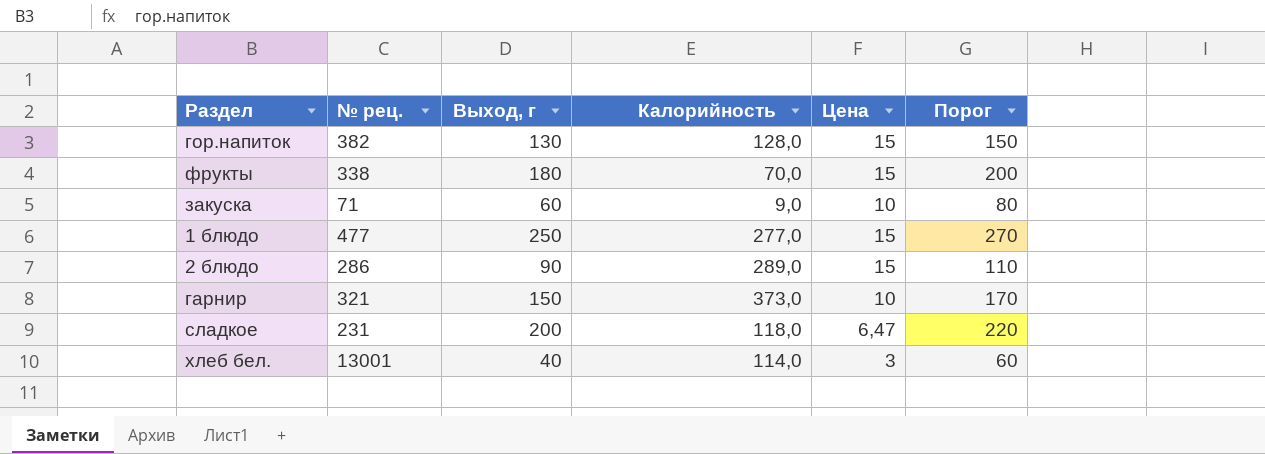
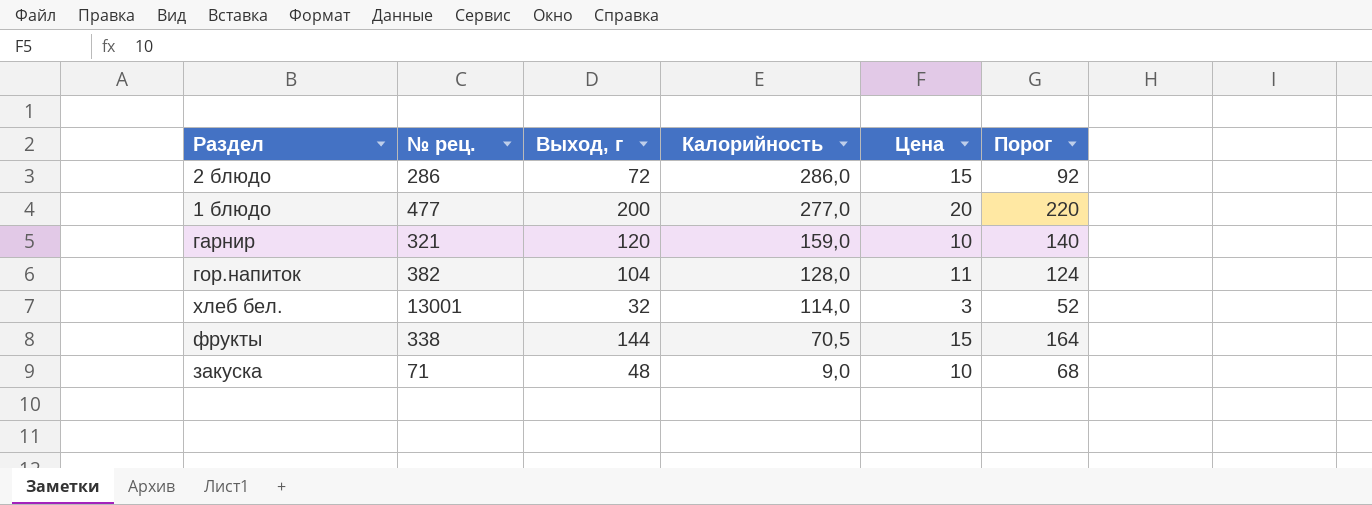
row order: none -> Калорийность descending
row сладкое: 231 | 200 | 118,0 | 6,47 | 220 -> none
2 блюдо | Выход, г: 90 -> 72
2 блюдо | Калорийность: 289,0 -> 286,0
2 блюдо | Порог: 110 -> 92
1 блюдо | Выход, г: 250 -> 200
1 блюдо | Цена: 15 -> 20
1 блюдо | Порог: 270 -> 220
гарнир | Выход, г: 150 -> 120
гарнир | Калорийность: 373,0 -> 159,0
гарнир | Порог: 170 -> 140
гор.напиток | Выход, г: 130 -> 104
гор.напиток | Цена: 15 -> 11
гор.напиток | Порог: 150 -> 124
хлеб бел. | Выход, г: 40 -> 32
хлеб бел. | Порог: 60 -> 52
фрукты | Выход, г: 180 -> 144
фрукты | Калорийность: 70,0 -> 70,5
фрукты | Порог: 200 -> 164
закуска | Выход, г: 60 -> 48
закуска | Порог: 80 -> 68

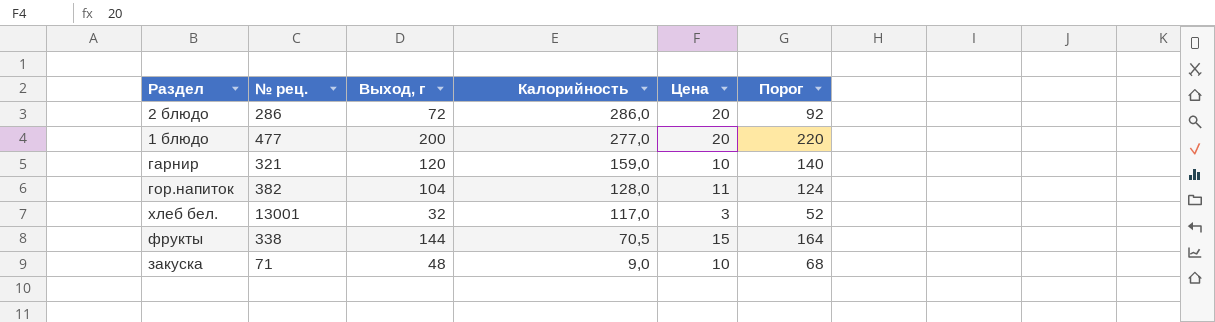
2 блюдо | Цена: 15 -> 20
хлеб бел. | Калорийность: 114,0 -> 117,0

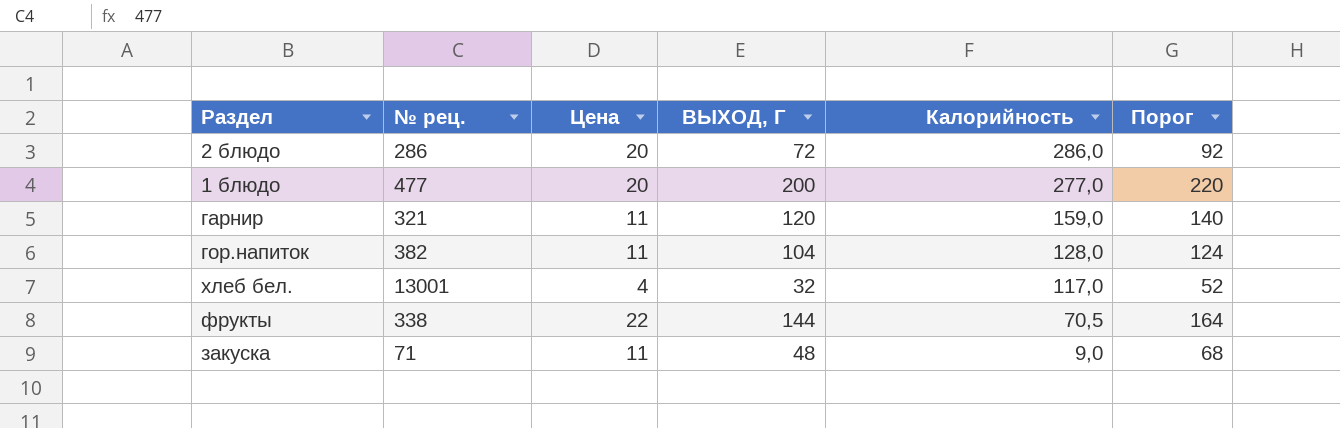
column Цена | position: 5 -> 3
column name: Выход, г -> ВЫХОД, Г
гарнир | Цена: 10 -> 11
хлеб бел. | Цена: 3 -> 4
фрукты | Цена: 15 -> 22
закуска | Цена: 10 -> 11

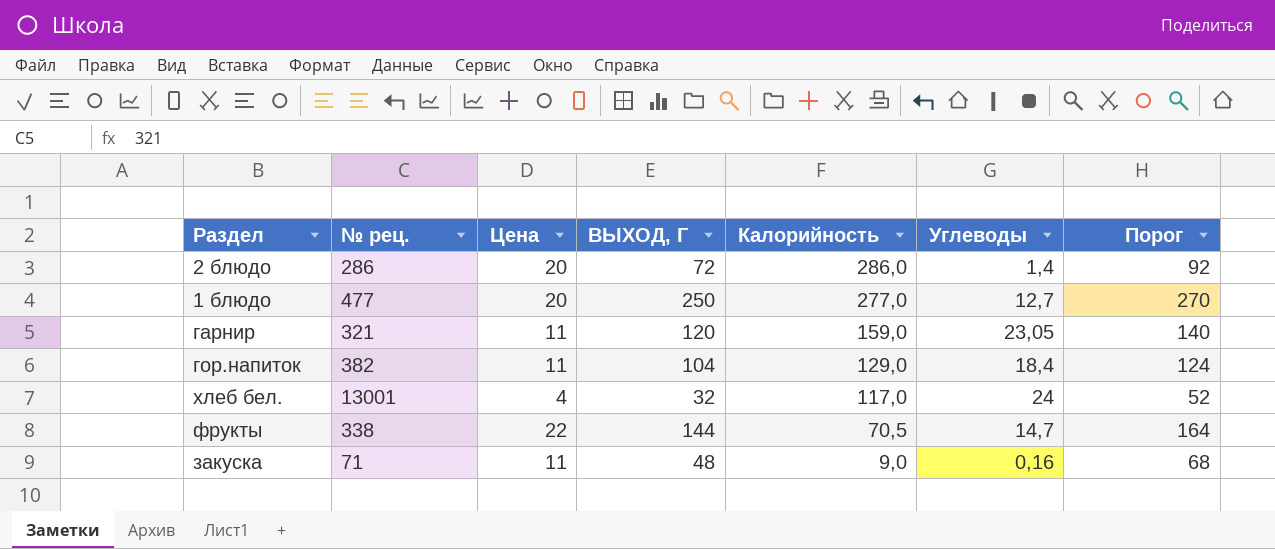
column Углеводы | position: none -> 6
1 блюдо | ВЫХОД, Г: 200 -> 250
1 блюдо | Порог: 220 -> 270
гор.напиток | Калорийность: 128,0 -> 129,0

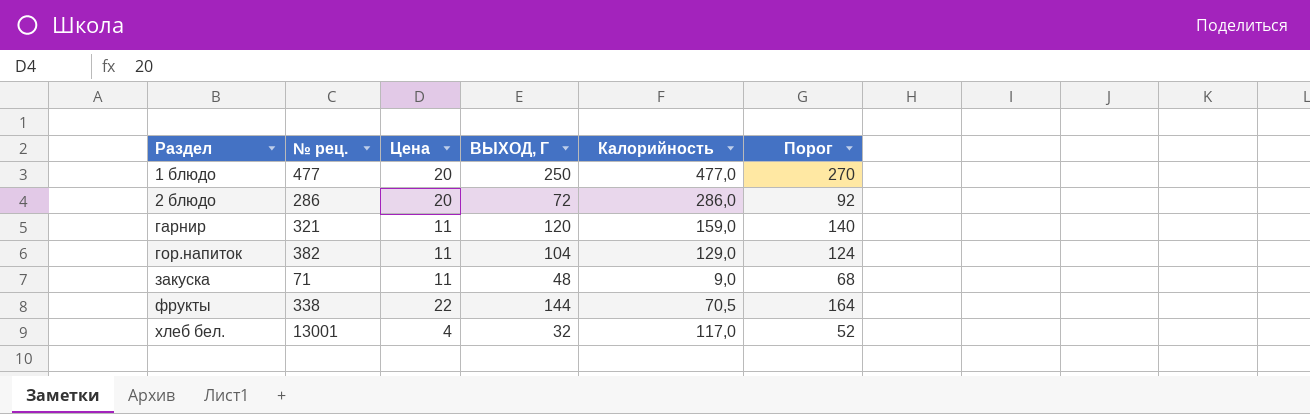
row order: Калорийность descending -> Раздел ascending
column Углеводы | position: 6 -> none
1 блюдо | Калорийность: 277,0 -> 477,0

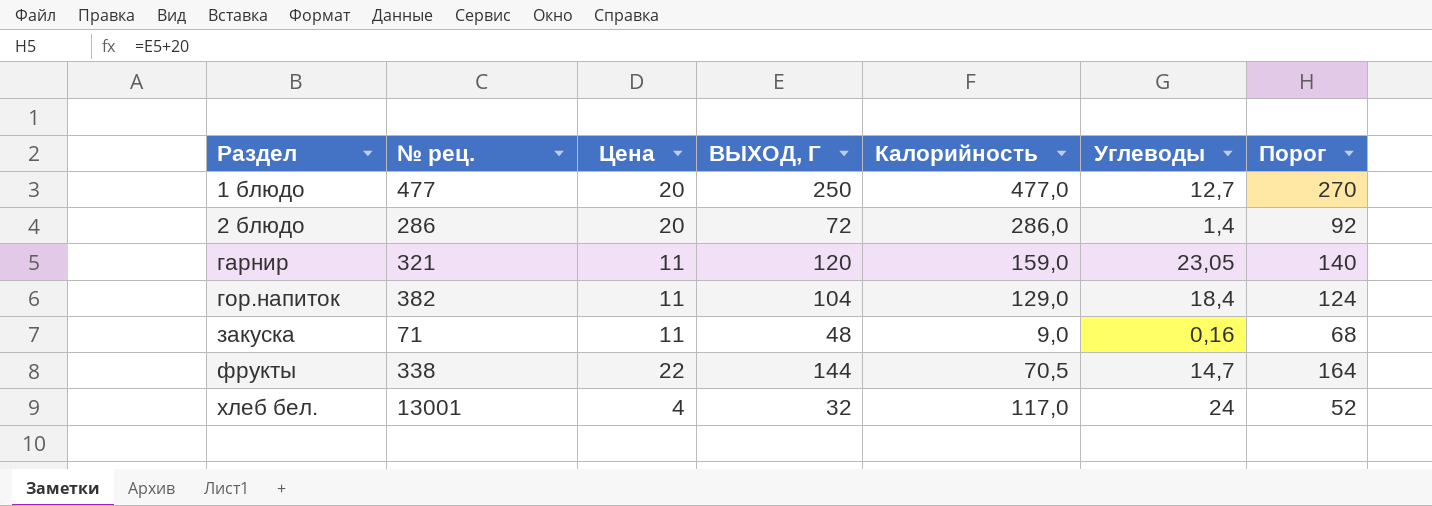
column Углеводы | position: none -> 6

